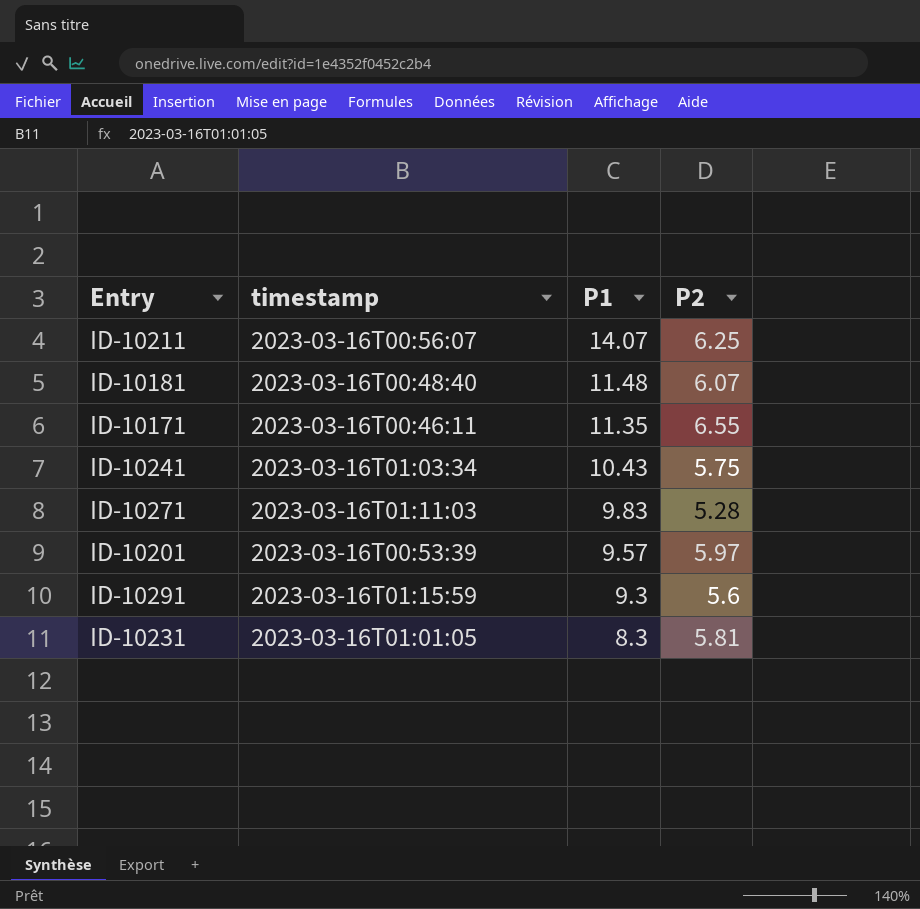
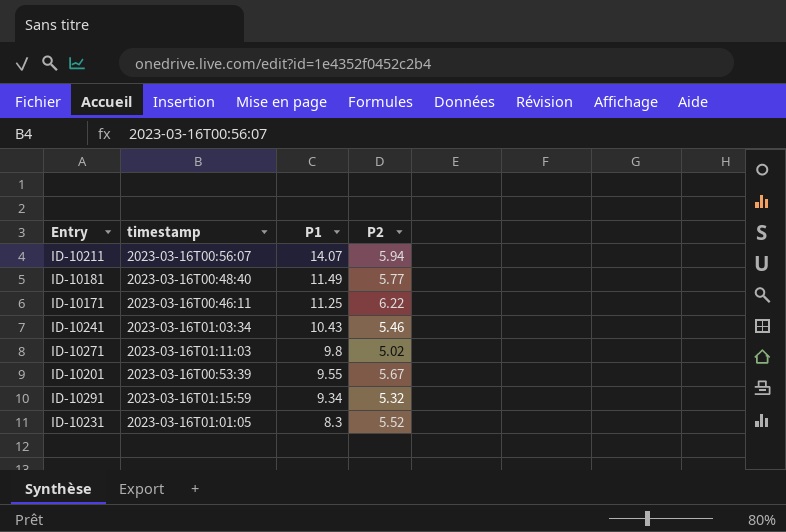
ID-10211 | P2: 6.25 -> 5.94
ID-10181 | P1: 11.48 -> 11.49
ID-10181 | P2: 6.07 -> 5.77
ID-10171 | P1: 11.35 -> 11.25
ID-10171 | P2: 6.55 -> 6.22
ID-10241 | P2: 5.75 -> 5.46
ID-10271 | P1: 9.83 -> 9.8
ID-10271 | P2: 5.28 -> 5.02
ID-10201 | P1: 9.57 -> 9.55
ID-10201 | P2: 5.97 -> 5.67
ID-10291 | P1: 9.3 -> 9.34
ID-10291 | P2: 5.6 -> 5.32
ID-10231 | P2: 5.81 -> 5.52

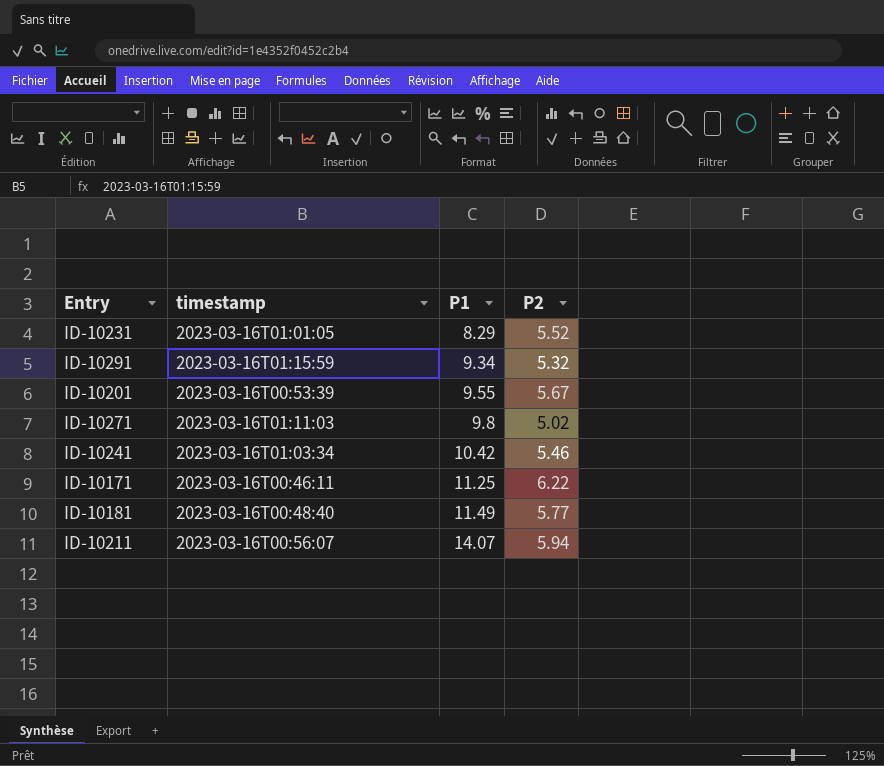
row order: P1 descending -> P1 ascending
ID-10231 | P1: 8.3 -> 8.29
ID-10241 | P1: 10.43 -> 10.42

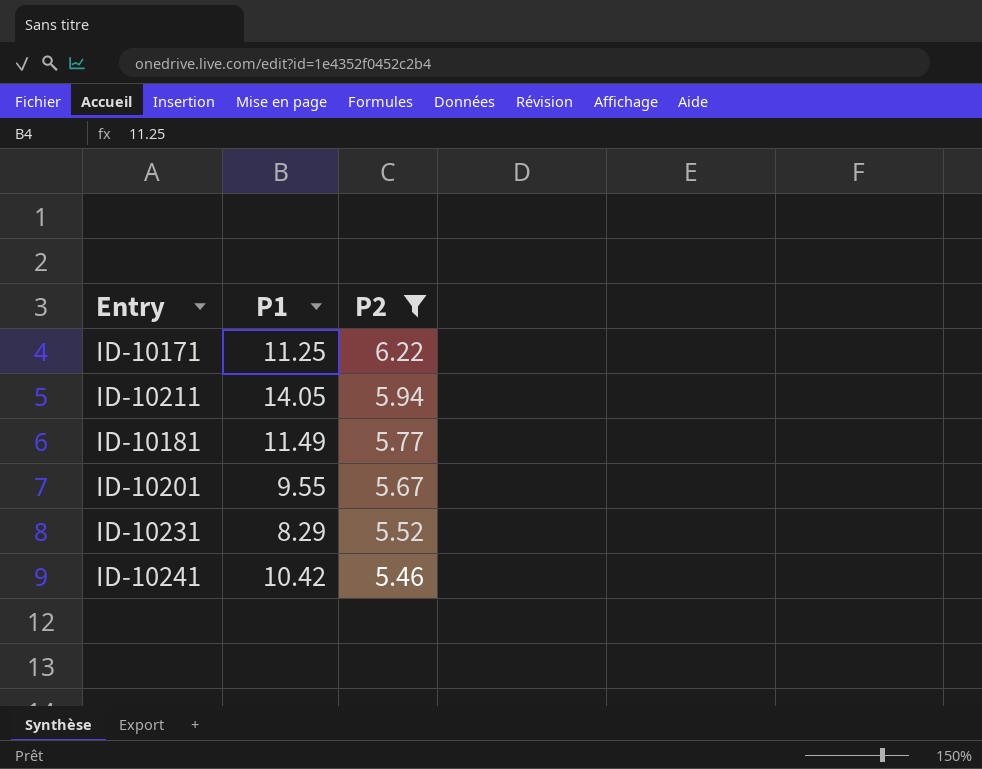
filter: none -> P2 >= 5.46
row order: P1 ascending -> P2 descending
column timestamp | position: 2 -> none
ID-10211 | P1: 14.07 -> 14.05

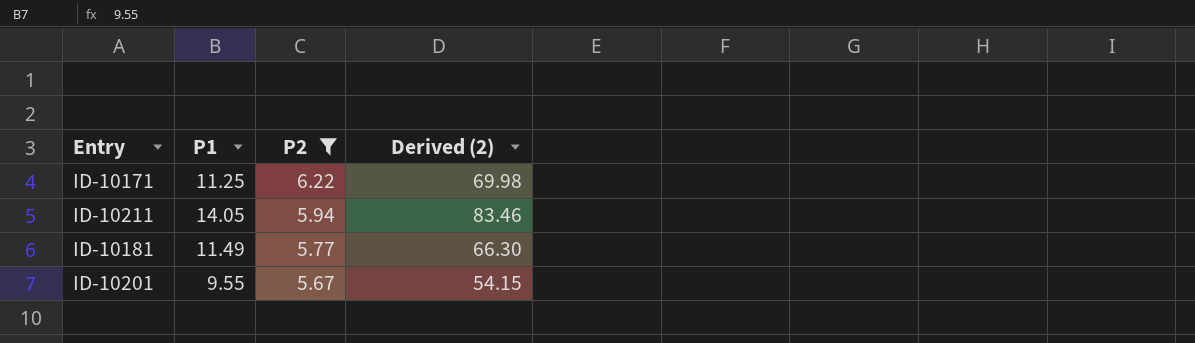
column Derived (2) | formula: none -> [P1] * [P2]
row ID-10231: 8.29 | 5.52 -> none
row ID-10241: 10.42 | 5.46 -> none

